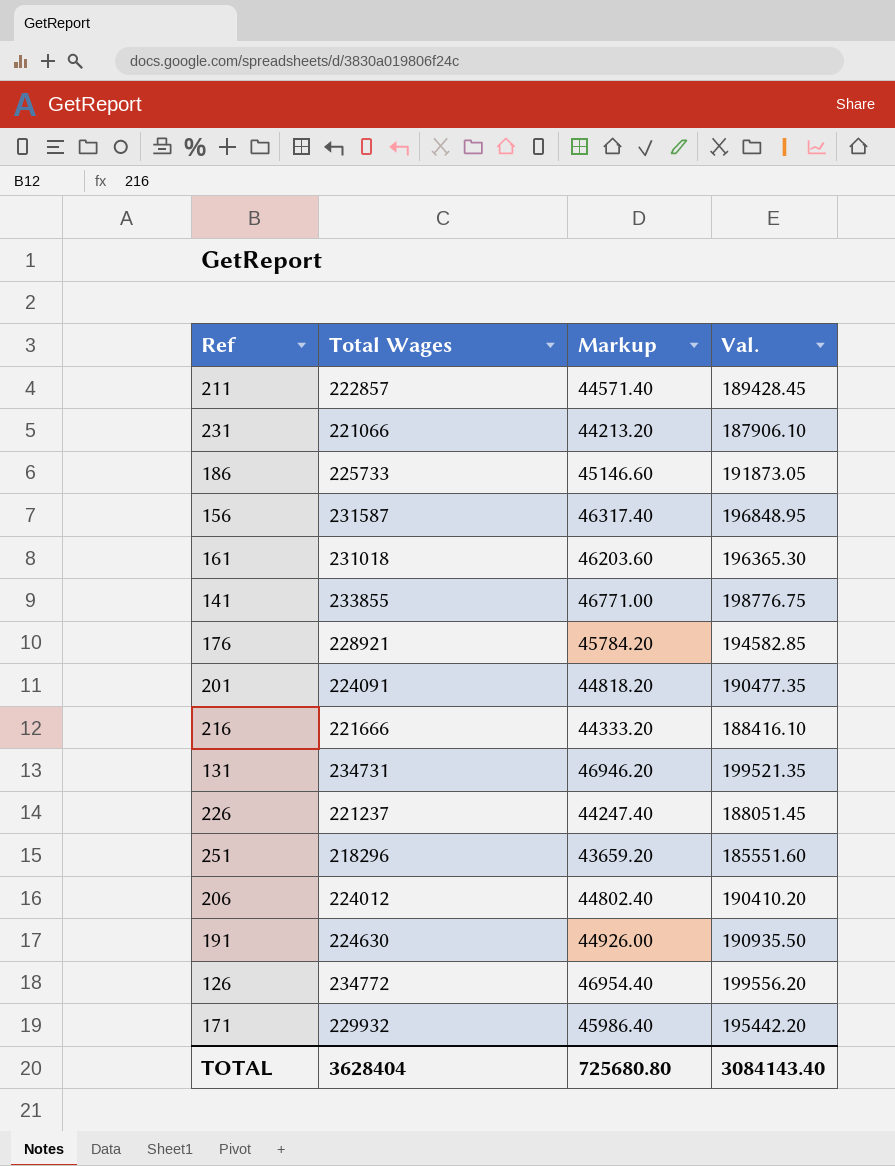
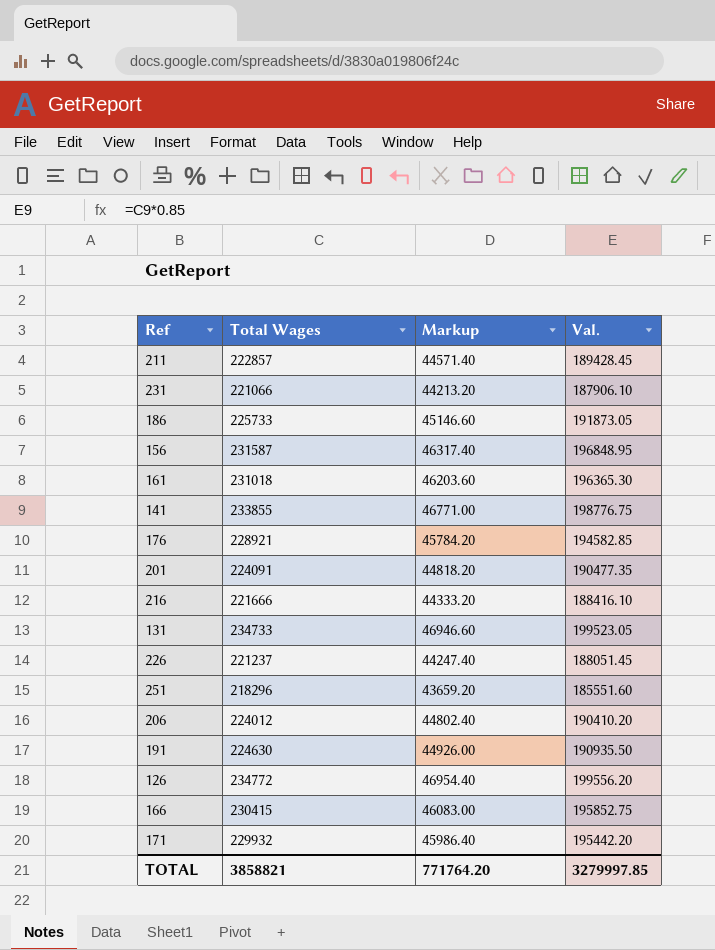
131 | Total Wages: 234731 -> 234733
131 | Markup: 46946.20 -> 46946.60
131 | Val.: 199521.35 -> 199523.05
row 166: none -> 230415 | 46083.00 | 195852.75
TOTAL | Total Wages: 3628404 -> 3858821
TOTAL | Markup: 725680.80 -> 771764.20
TOTAL | Val.: 3084143.40 -> 3279997.85

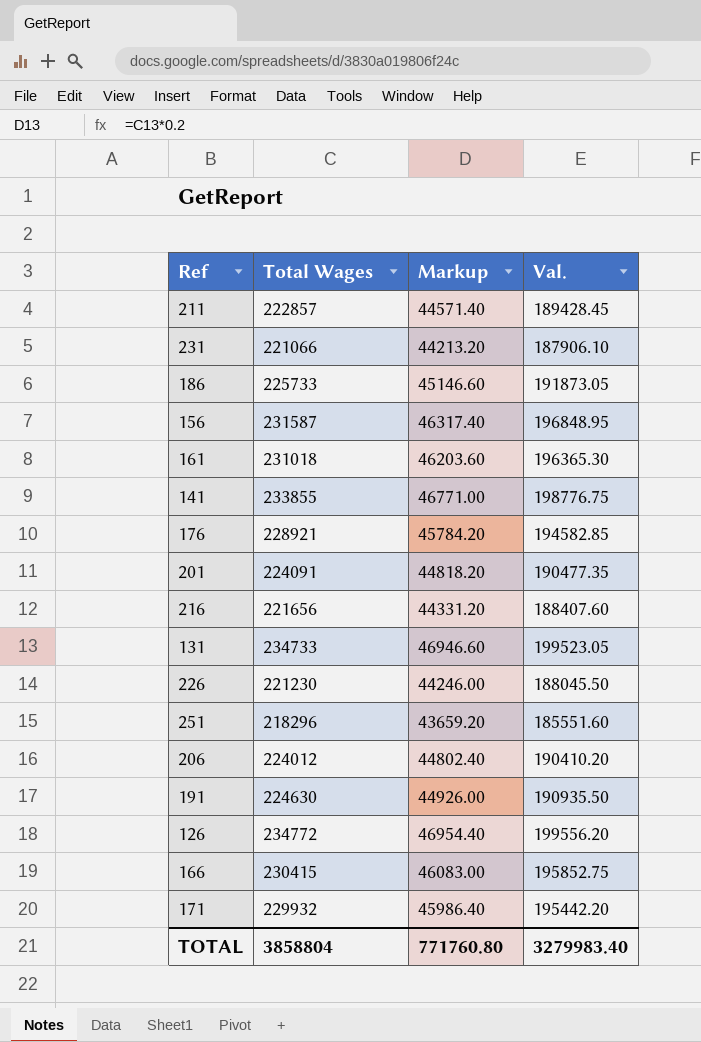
216 | Total Wages: 221666 -> 221656
216 | Markup: 44333.20 -> 44331.20
216 | Val.: 188416.10 -> 188407.60
226 | Total Wages: 221237 -> 221230
226 | Markup: 44247.40 -> 44246.00
226 | Val.: 188051.45 -> 188045.50
TOTAL | Total Wages: 3858821 -> 3858804
TOTAL | Markup: 771764.20 -> 771760.80
TOTAL | Val.: 3279997.85 -> 3279983.40

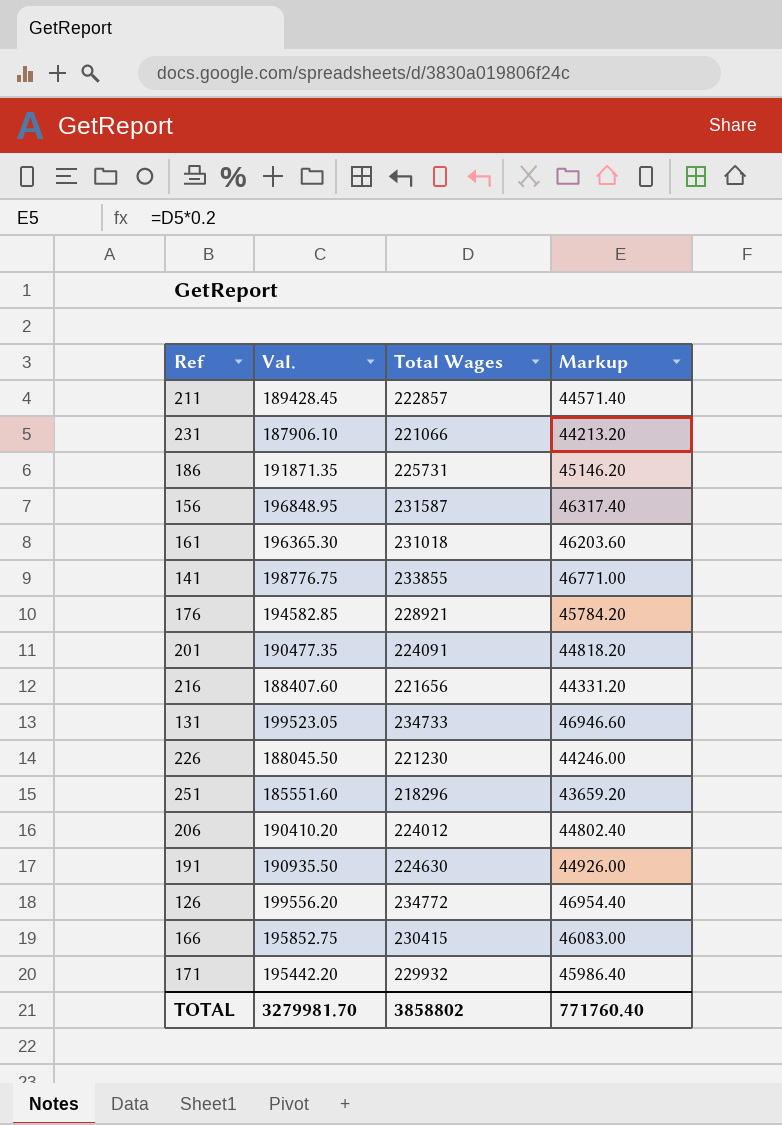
column Val. | position: 4 -> 2
186 | Val.: 191873.05 -> 191871.35
186 | Total Wages: 225733 -> 225731
186 | Markup: 45146.60 -> 45146.20
TOTAL | Val.: 3279983.40 -> 3279981.70
TOTAL | Total Wages: 3858804 -> 3858802
TOTAL | Markup: 771760.80 -> 771760.40

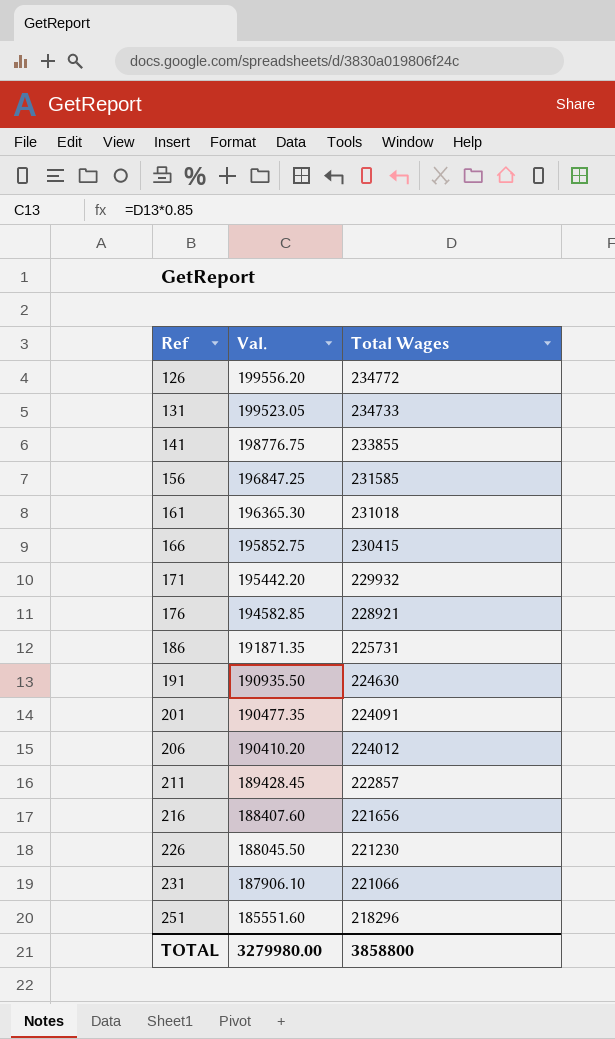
row order: none -> Ref ascending
column Markup | formula: [Total Wages] * 0.2 -> none
156 | Val.: 196848.95 -> 196847.25
156 | Total Wages: 231587 -> 231585
TOTAL | Val.: 3279981.70 -> 3279980.00
TOTAL | Total Wages: 3858802 -> 3858800

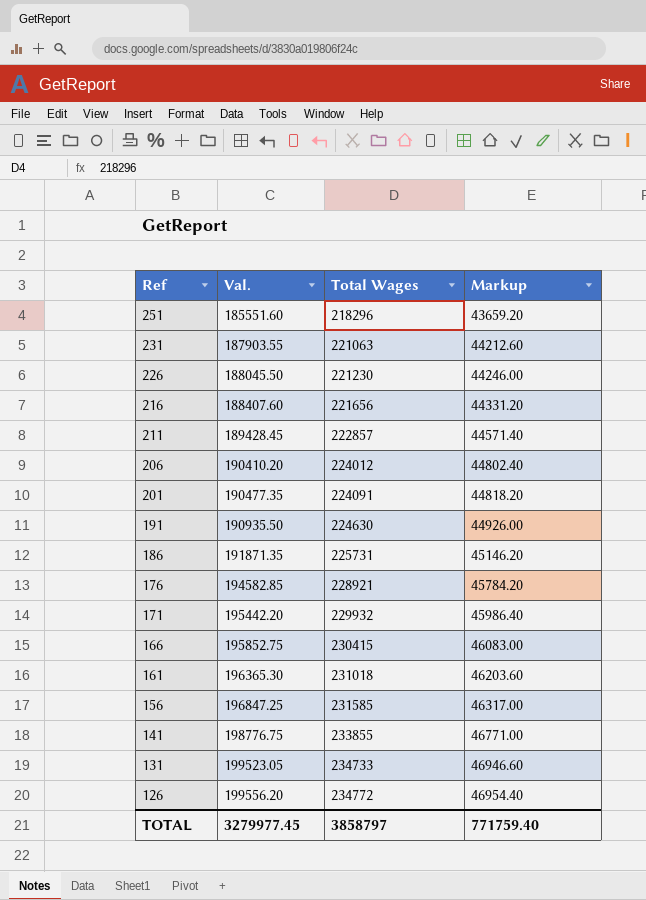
row order: Ref ascending -> Ref descending
column Markup | formula: none -> [Total Wages] * 0.2
231 | Val.: 187906.10 -> 187903.55
231 | Total Wages: 221066 -> 221063
TOTAL | Val.: 3279980.00 -> 3279977.45
TOTAL | Total Wages: 3858800 -> 3858797

